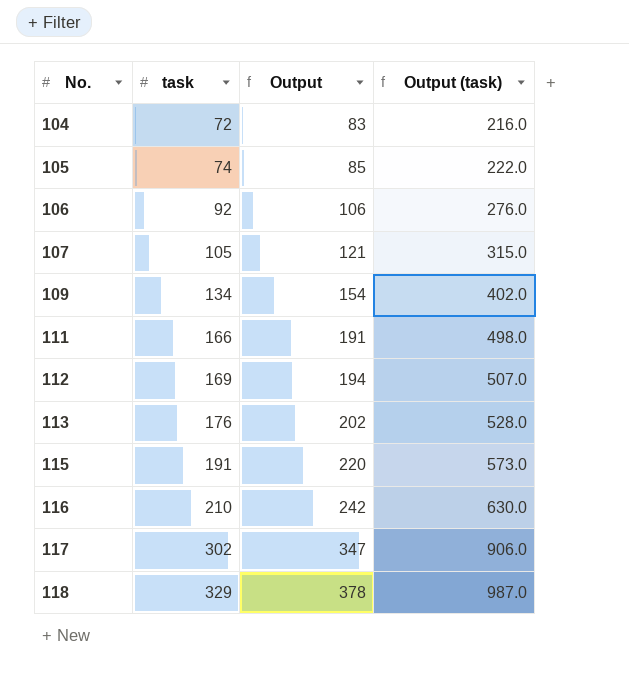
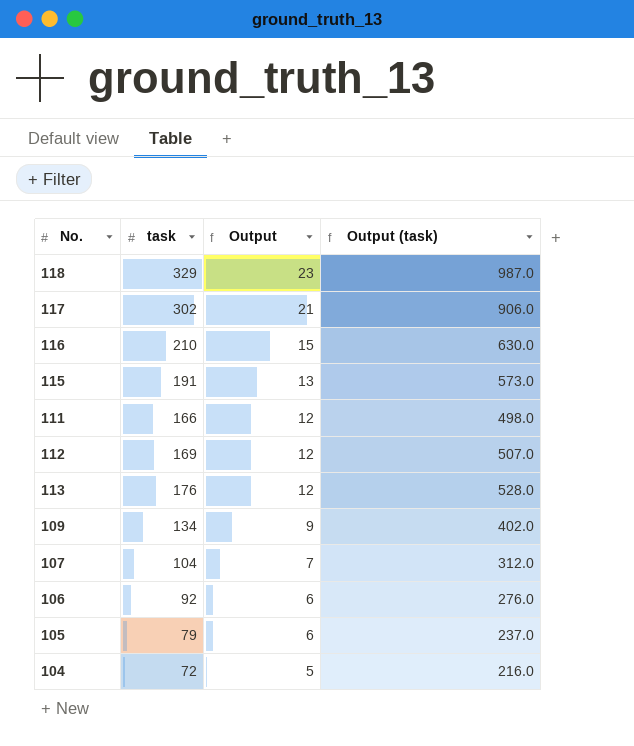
row order: No. ascending -> Output descending
column Output | formula: [task] * 1.15 -> [task] * 0.07
107 | task: 105 -> 104
107 | Output (task): 315.0 -> 312.0
105 | task: 74 -> 79
105 | Output (task): 222.0 -> 237.0

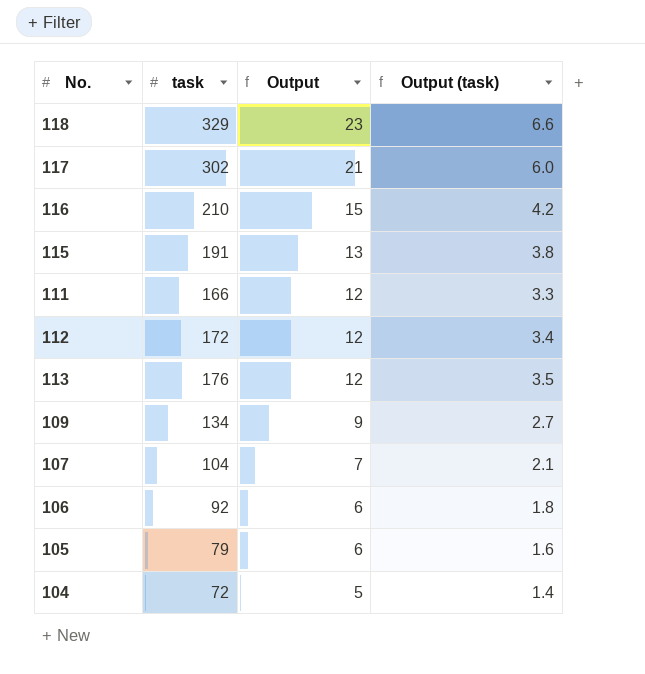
column Output (task) | formula: [task] * 3 -> [task] * 0.02
112 | task: 169 -> 172

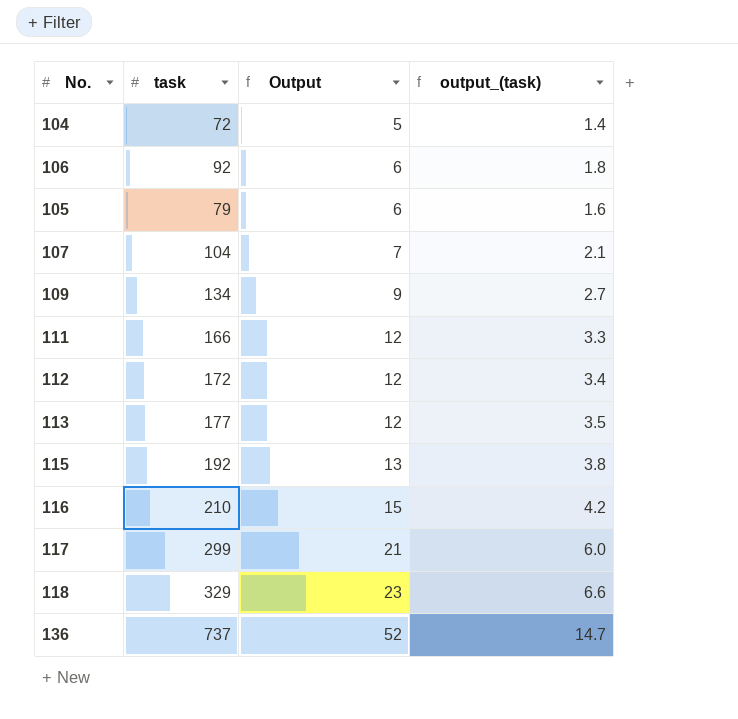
row order: Output descending -> Output ascending
column name: Output (task) -> output_(task)
113 | task: 176 -> 177
115 | task: 191 -> 192
117 | task: 302 -> 299
row 136: none -> 737 | 52 | 14.7

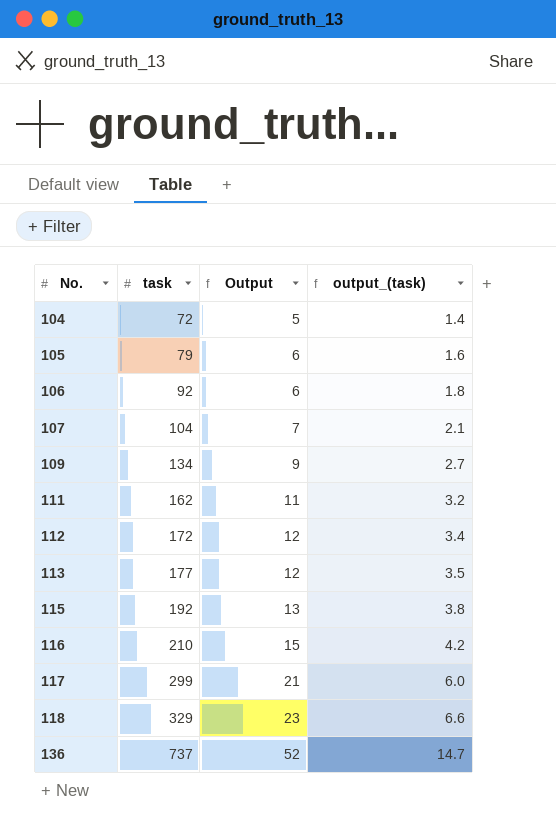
row order: Output ascending -> No. ascending
111 | task: 166 -> 162
111 | Output: 12 -> 11
111 | output_(task): 3.3 -> 3.2

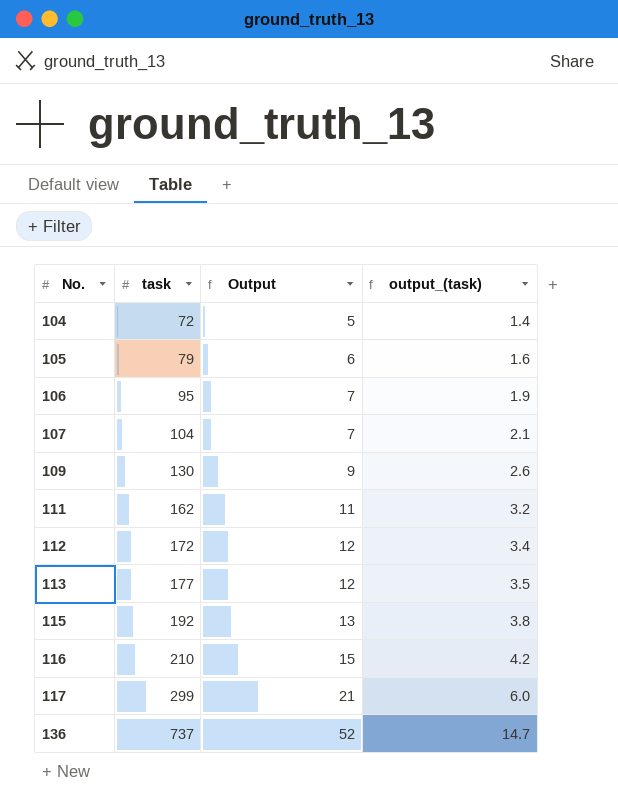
row 118: 329 | 23 | 6.6 -> none
106 | task: 92 -> 95
106 | Output: 6 -> 7
106 | output_(task): 1.8 -> 1.9
109 | task: 134 -> 130
109 | output_(task): 2.7 -> 2.6

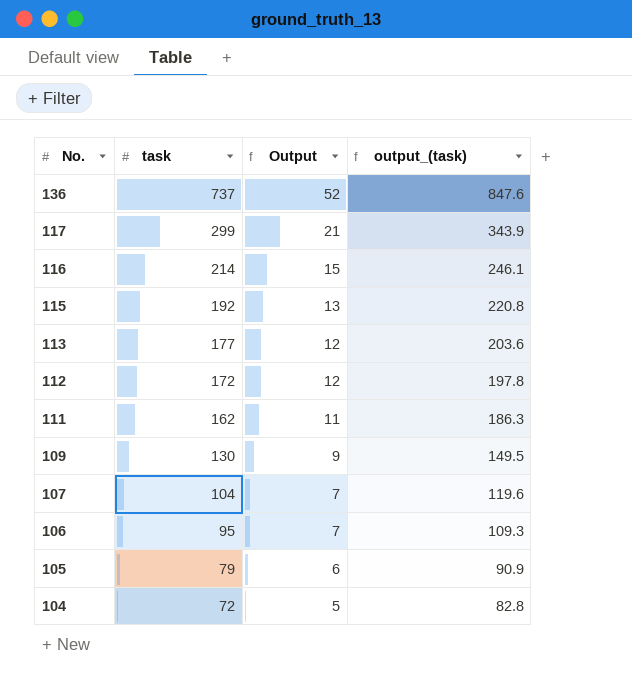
row order: No. ascending -> No. descending
column output_(task) | formula: [task] * 0.02 -> [task] * 1.15
116 | task: 210 -> 214

